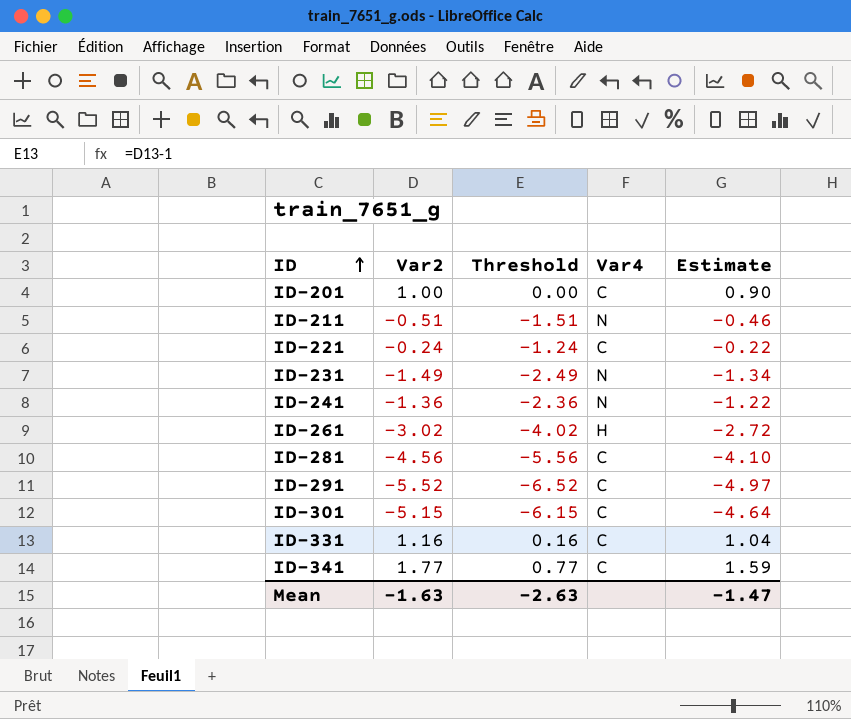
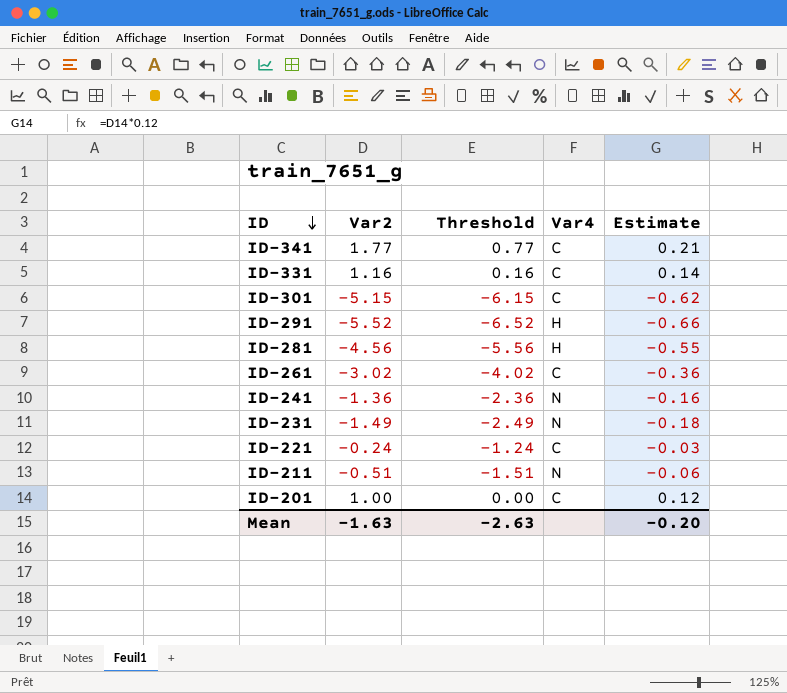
row order: ID ascending -> ID descending
column Estimate | formula: [Var2] * 0.9 -> [Var2] * 0.12
ID-291 | Var4: C -> H
ID-281 | Var4: C -> H
ID-261 | Var4: H -> C
Mean | Estimate: -1.47 -> -0.20

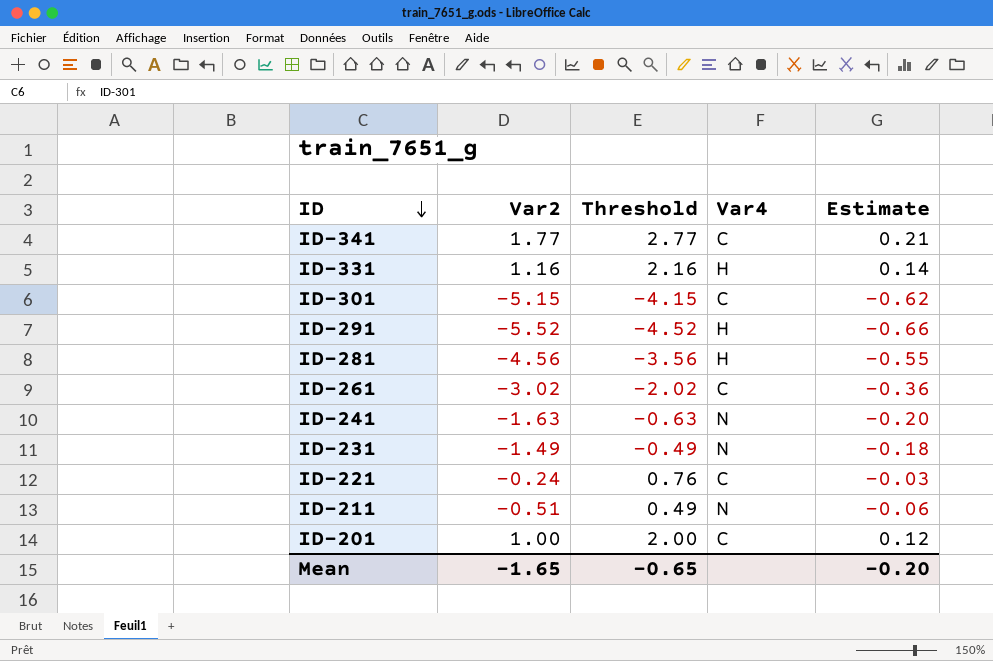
column Threshold | formula: [Var2] - 1 -> [Var2] + 1
ID-331 | Var4: C -> H
ID-241 | Var2: -1.36 -> -1.63
ID-241 | Estimate: -0.16 -> -0.20
Mean | Var2: -1.63 -> -1.65
Mean | Threshold: -2.63 -> -0.65

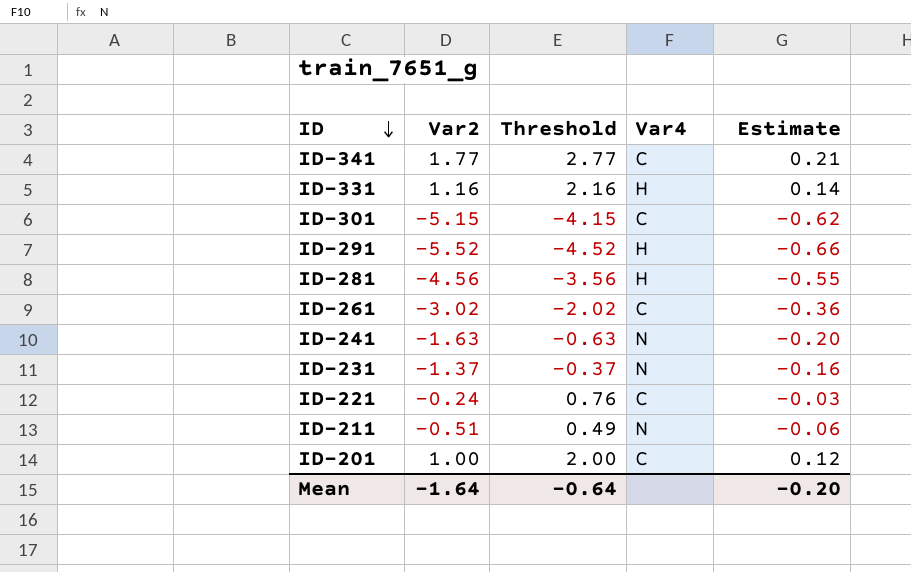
ID-231 | Var2: -1.49 -> -1.37
ID-231 | Threshold: -0.49 -> -0.37
ID-231 | Estimate: -0.18 -> -0.16
Mean | Var2: -1.65 -> -1.64
Mean | Threshold: -0.65 -> -0.64

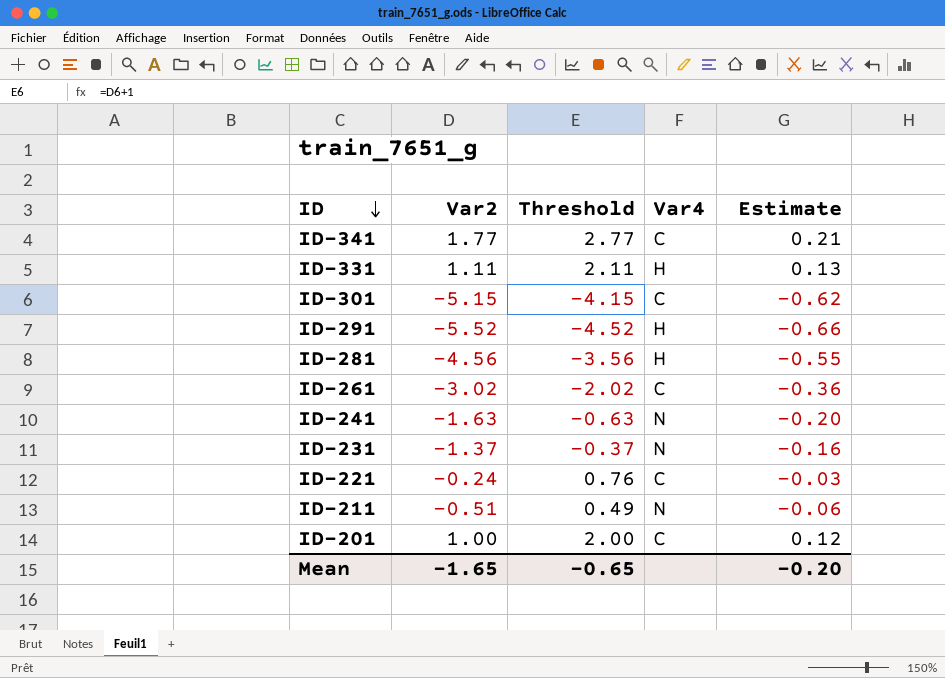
ID-331 | Var2: 1.16 -> 1.11
ID-331 | Threshold: 2.16 -> 2.11
ID-331 | Estimate: 0.14 -> 0.13
Mean | Var2: -1.64 -> -1.65
Mean | Threshold: -0.64 -> -0.65

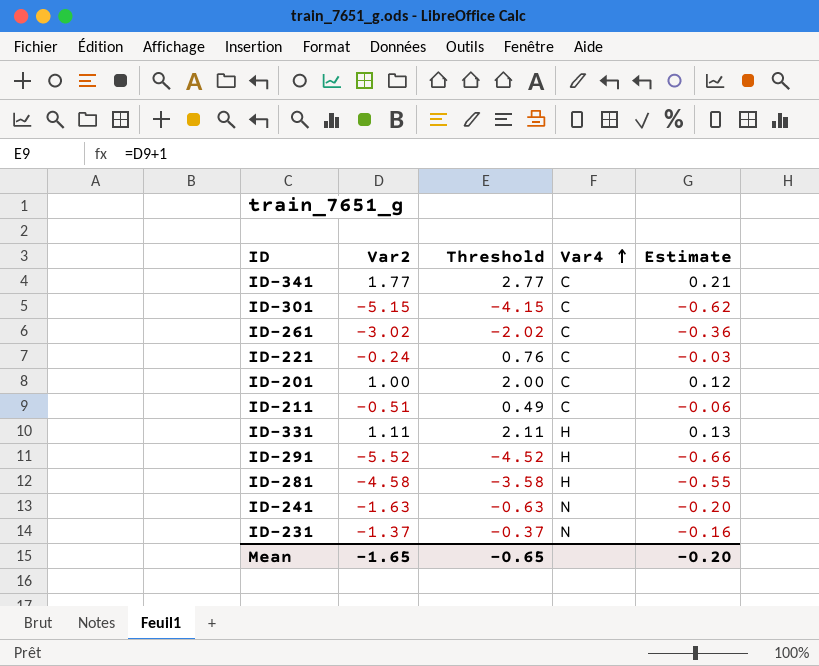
row order: ID descending -> Var4 ascending
ID-211 | Var4: N -> C
ID-281 | Var2: -4.56 -> -4.58
ID-281 | Threshold: -3.56 -> -3.58

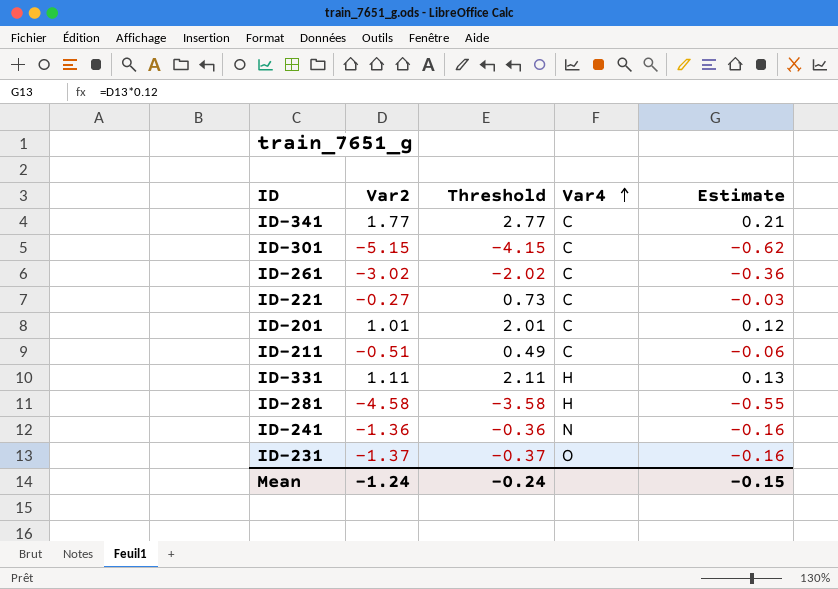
row ID-291: -5.52 | -4.52 | H | -0.66 -> none
ID-221 | Var2: -0.24 -> -0.27
ID-221 | Threshold: 0.76 -> 0.73
ID-201 | Var2: 1.00 -> 1.01
ID-201 | Threshold: 2.00 -> 2.01
ID-241 | Var2: -1.63 -> -1.36
ID-241 | Threshold: -0.63 -> -0.36
ID-241 | Estimate: -0.20 -> -0.16
ID-231 | Var4: N -> O
Mean | Var2: -1.65 -> -1.24
Mean | Threshold: -0.65 -> -0.24
Mean | Estimate: -0.20 -> -0.15

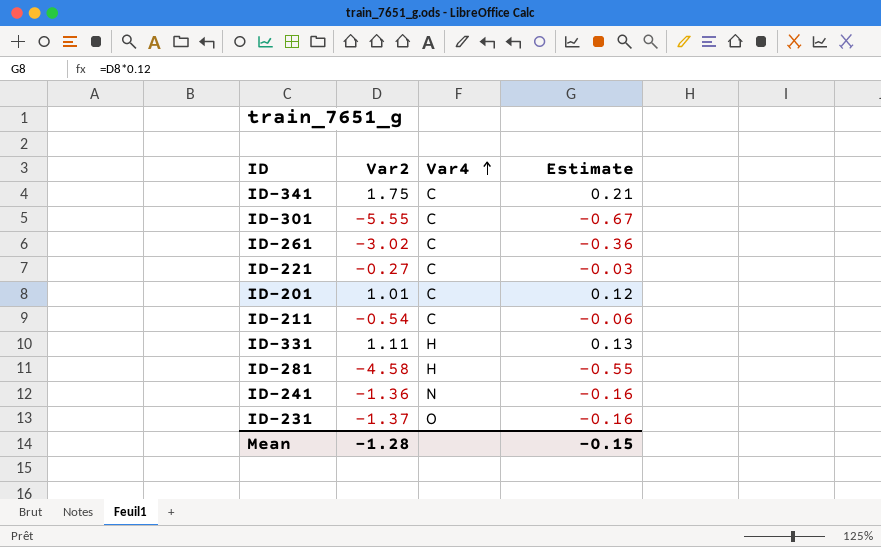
column Threshold | formula: [Var2] + 1 -> none
ID-341 | Var2: 1.77 -> 1.75
ID-301 | Var2: -5.15 -> -5.55
ID-301 | Estimate: -0.62 -> -0.67
ID-211 | Var2: -0.51 -> -0.54
Mean | Var2: -1.24 -> -1.28

